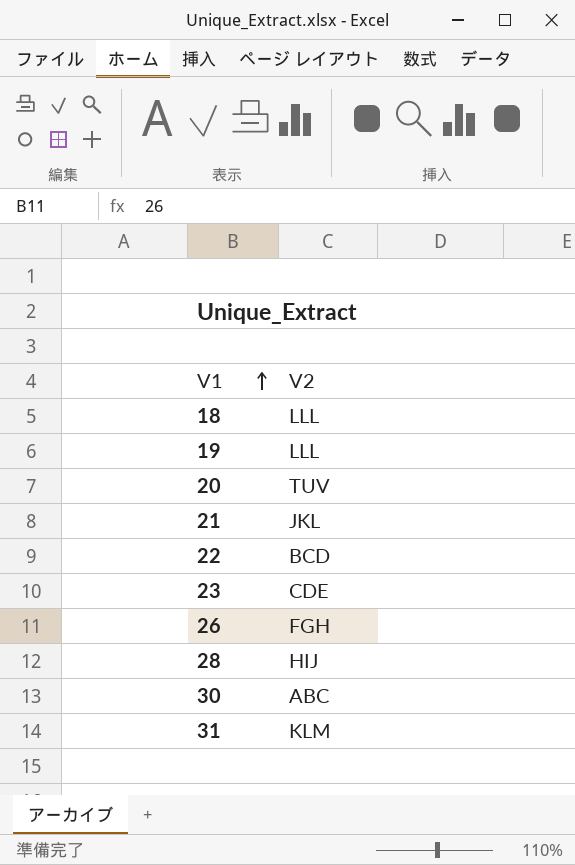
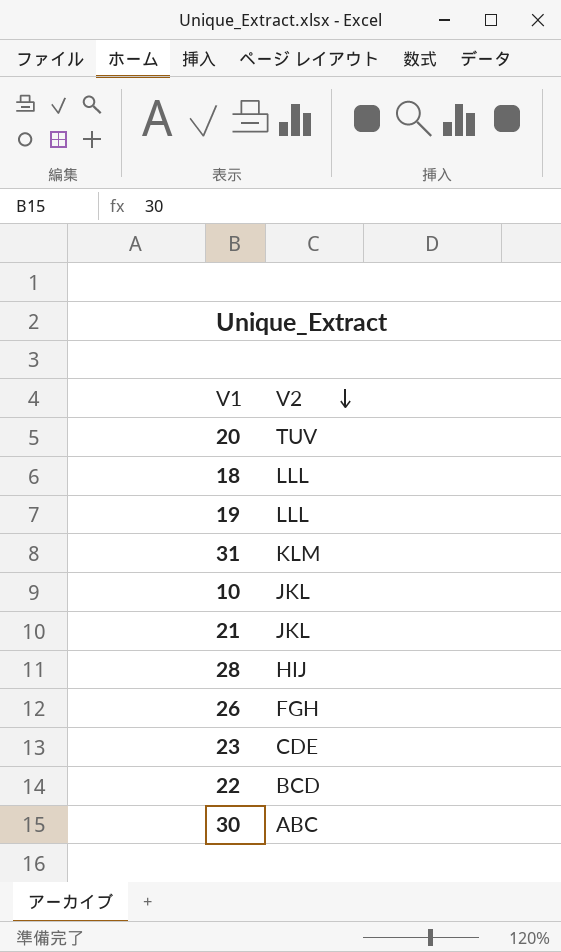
row order: V1 ascending -> V2 descending
row 10: none -> JKL

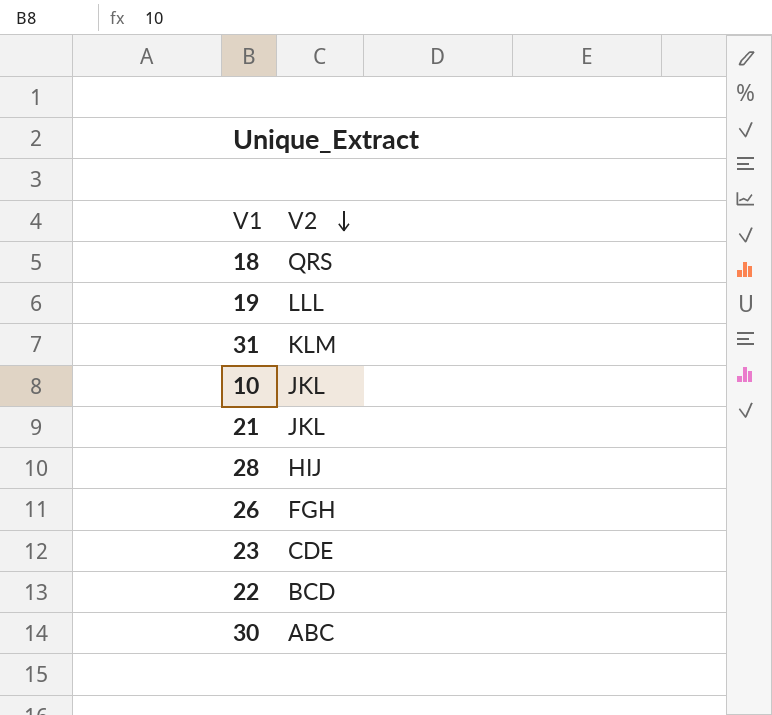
row 20: TUV -> none
18 | V2: LLL -> QRS

